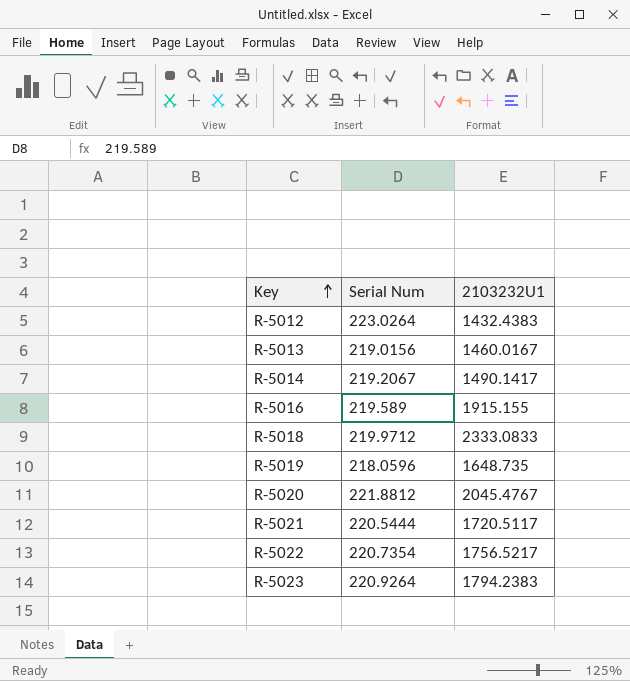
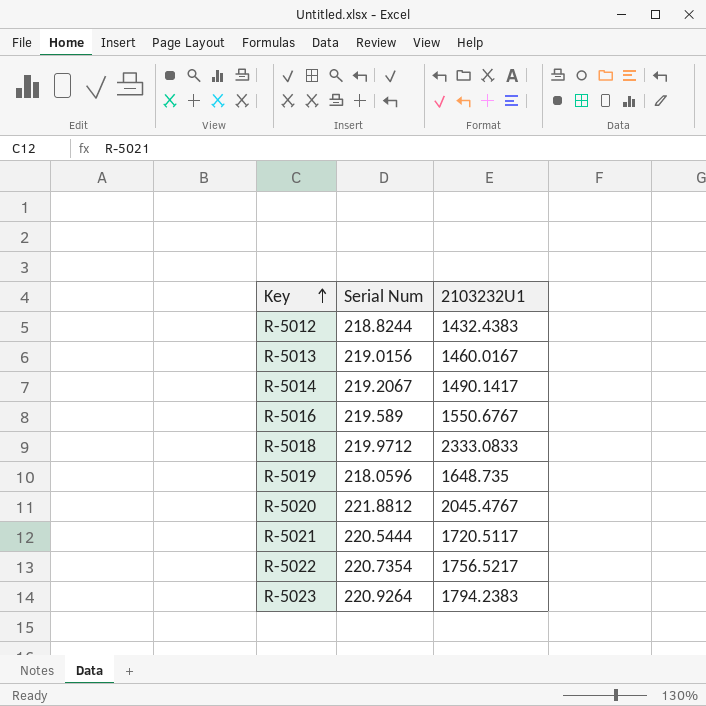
R-5012 | Serial Num: 223.0264 -> 218.8244
R-5016 | 2103232U1: 1915.155 -> 1550.6767

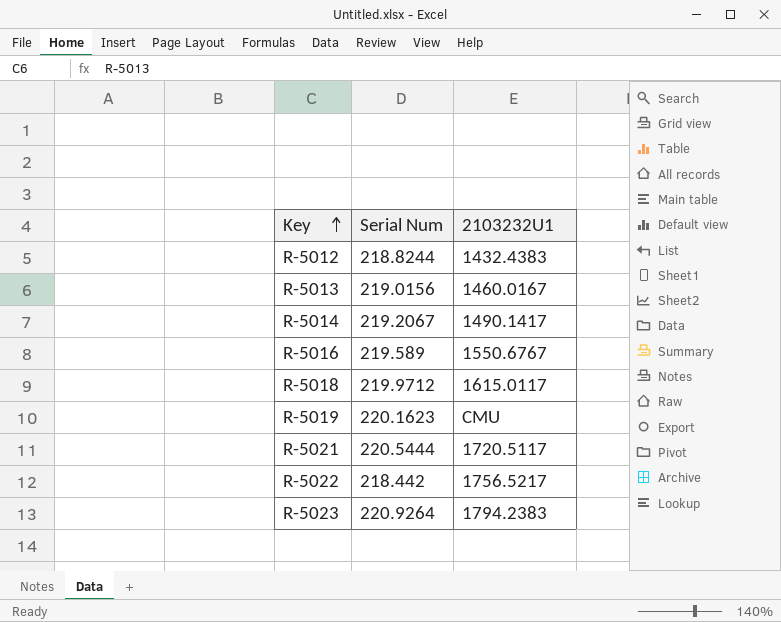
row R-5020: 221.8812 | 2045.4767 -> none
R-5018 | 2103232U1: 2333.0833 -> 1615.0117
R-5019 | Serial Num: 218.0596 -> 220.1623
R-5019 | 2103232U1: 1648.735 -> CMU
R-5022 | Serial Num: 220.7354 -> 218.442

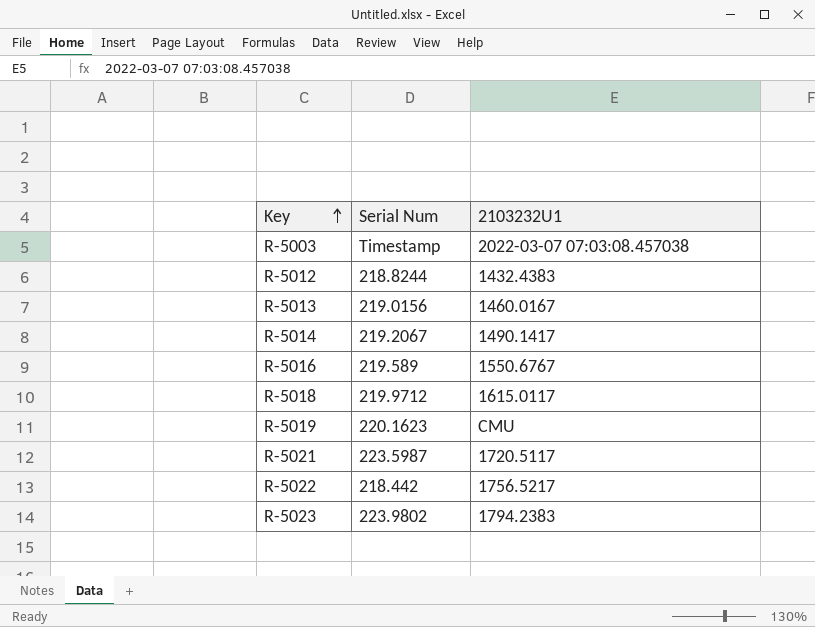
row R-5003: none -> Timestamp | 2022-03-07 07:03:08.457038
R-5021 | Serial Num: 220.5444 -> 223.5987
R-5023 | Serial Num: 220.9264 -> 223.9802

